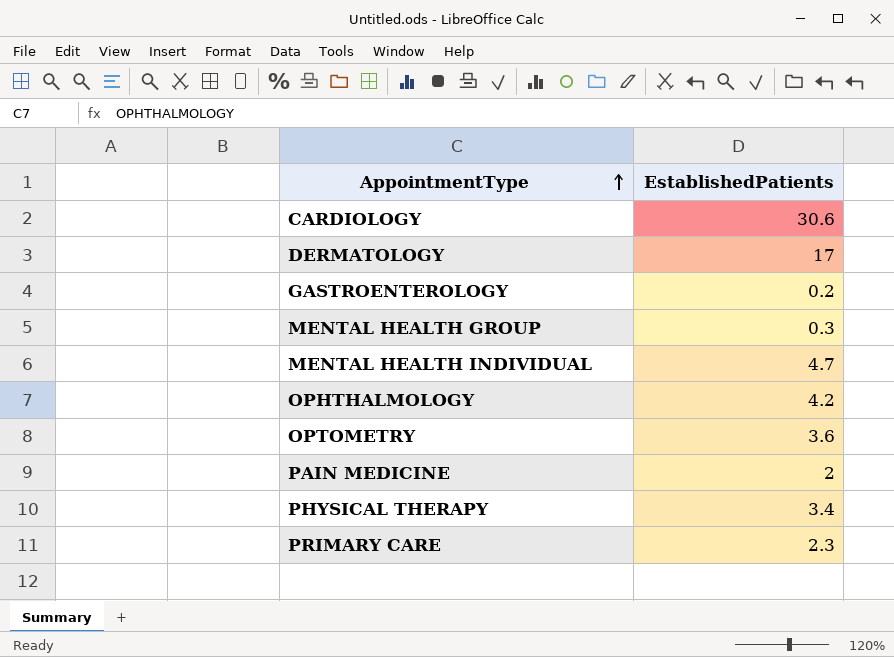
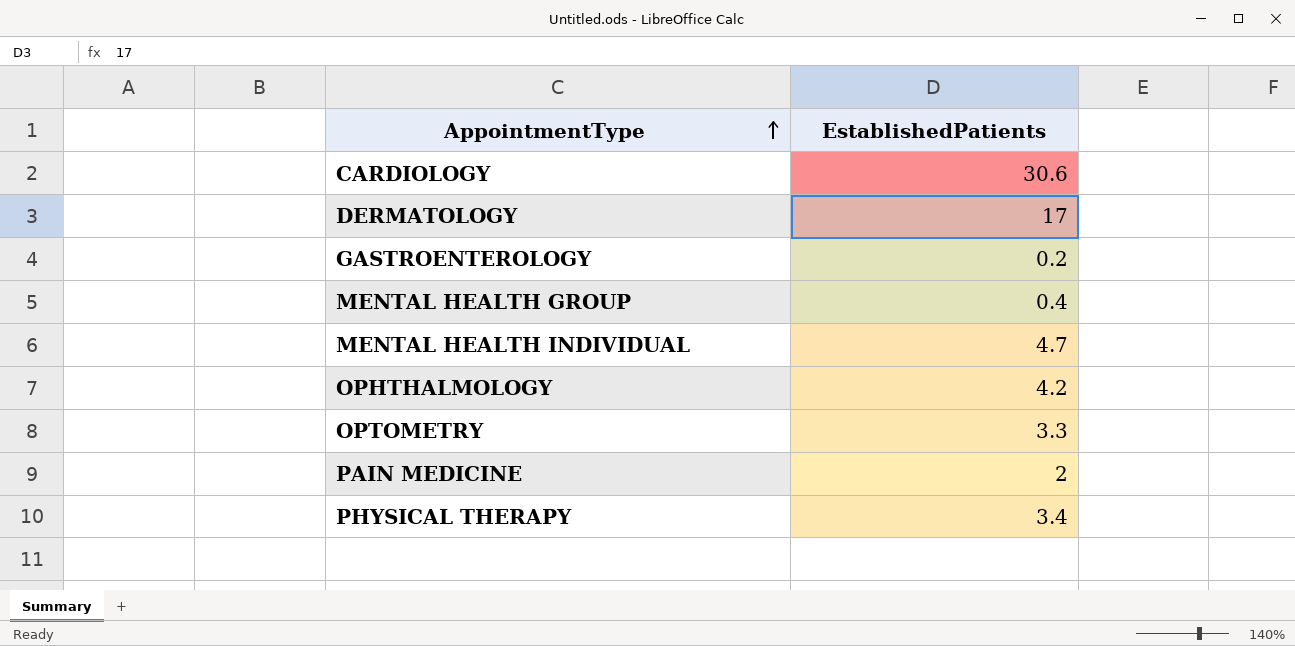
row PRIMARY CARE: 2.3 -> none
MENTAL HEALTH GROUP | EstablishedPatients: 0.3 -> 0.4
OPTOMETRY | EstablishedPatients: 3.6 -> 3.3

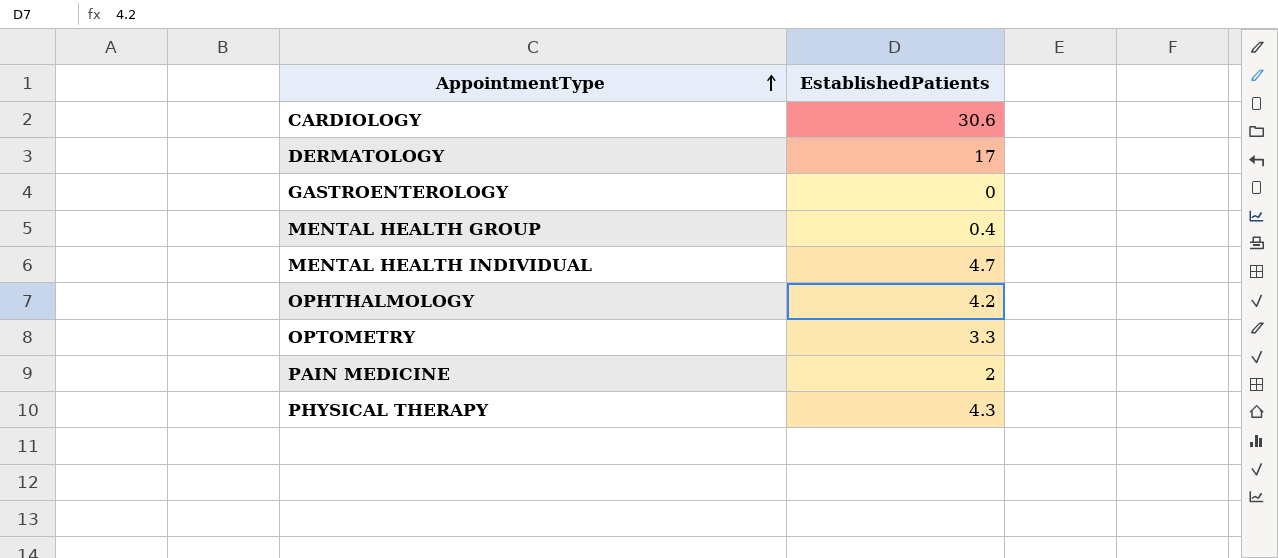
GASTROENTEROLOGY | EstablishedPatients: 0.2 -> 0
PHYSICAL THERAPY | EstablishedPatients: 3.4 -> 4.3

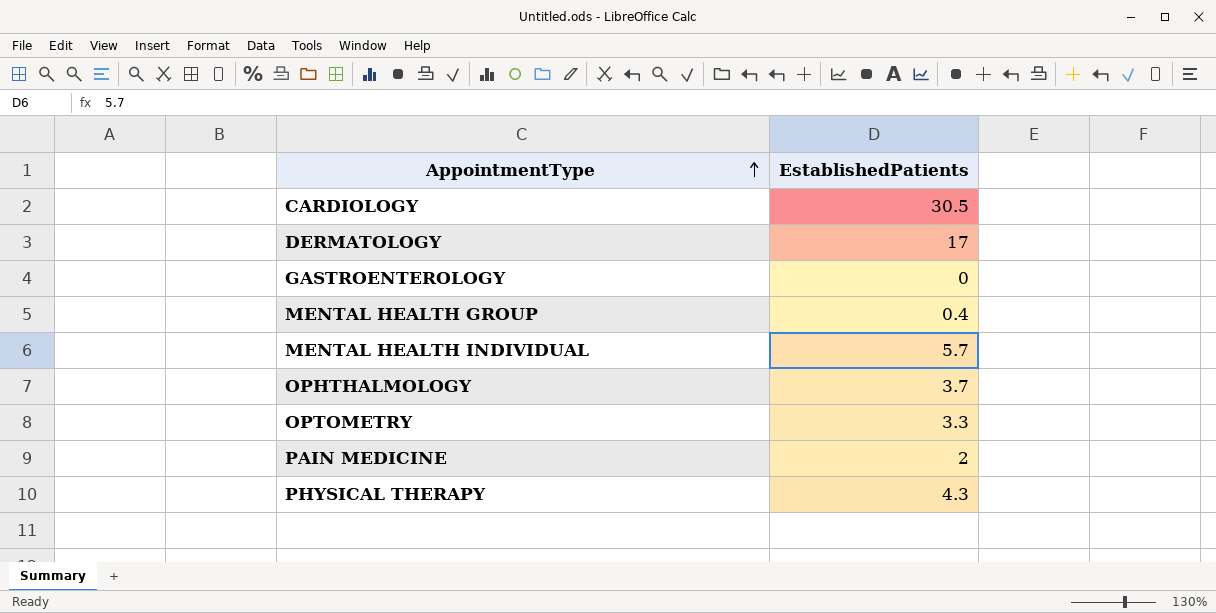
CARDIOLOGY | EstablishedPatients: 30.6 -> 30.5
MENTAL HEALTH INDIVIDUAL | EstablishedPatients: 4.7 -> 5.7
OPHTHALMOLOGY | EstablishedPatients: 4.2 -> 3.7

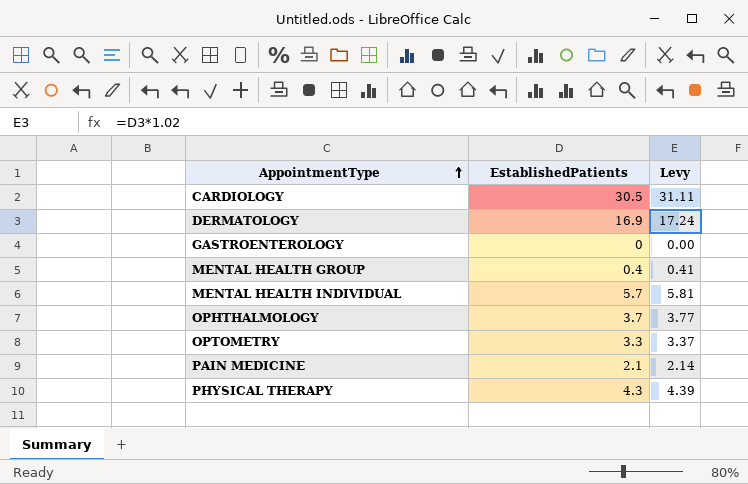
column Levy | formula: none -> [EstablishedPatients] * 1.02
DERMATOLOGY | EstablishedPatients: 17 -> 16.9
PAIN MEDICINE | EstablishedPatients: 2 -> 2.1

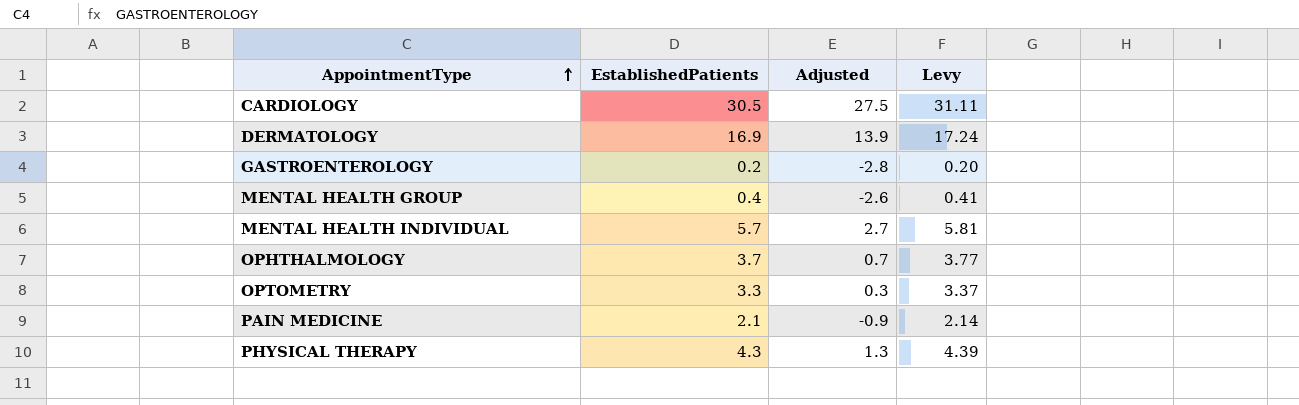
column Adjusted | formula: none -> [EstablishedPatients] - 3
GASTROENTEROLOGY | EstablishedPatients: 0 -> 0.2
GASTROENTEROLOGY | Levy: 0.00 -> 0.20

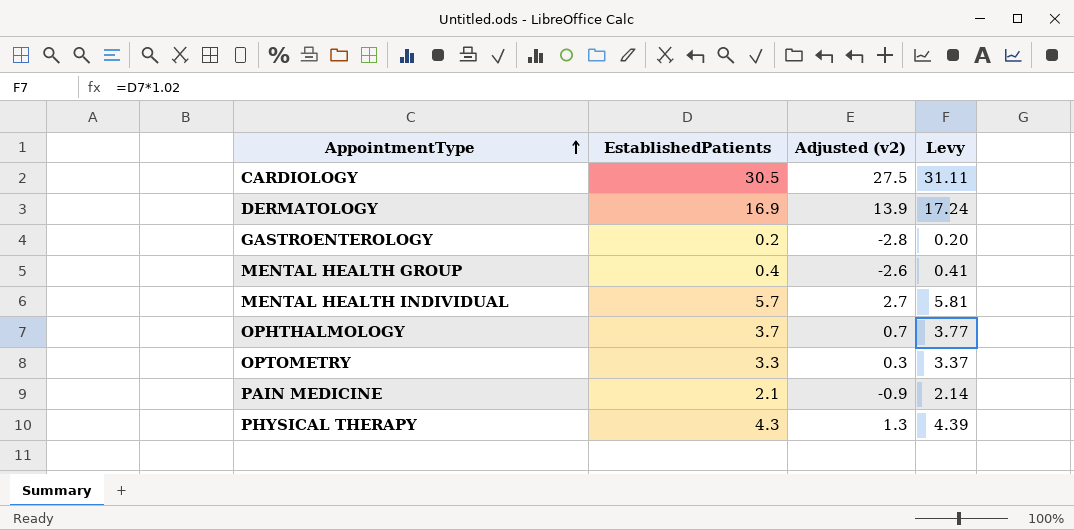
column name: Adjusted -> Adjusted (v2)

